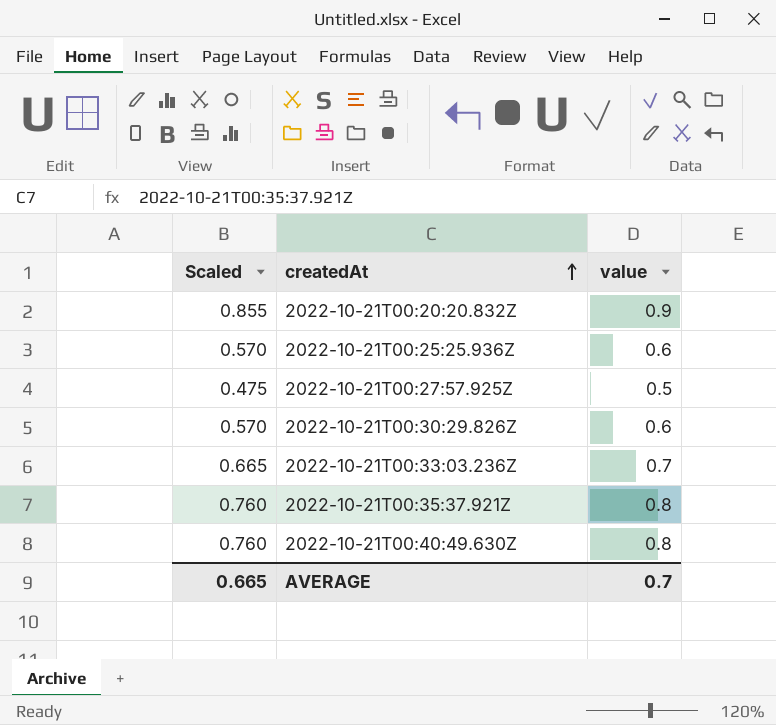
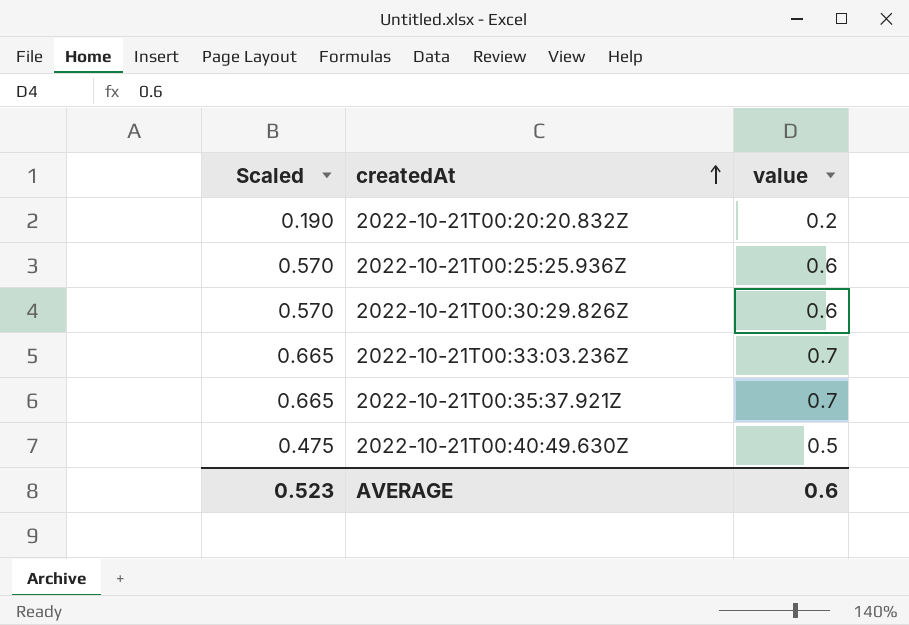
row 2022-10-21T00:27:57.925Z: 0.475 | 0.5 -> none
2022-10-21T00:20:20.832Z | Scaled: 0.855 -> 0.190
2022-10-21T00:20:20.832Z | value: 0.9 -> 0.2
2022-10-21T00:35:37.921Z | Scaled: 0.760 -> 0.665
2022-10-21T00:35:37.921Z | value: 0.8 -> 0.7
2022-10-21T00:40:49.630Z | Scaled: 0.760 -> 0.475
2022-10-21T00:40:49.630Z | value: 0.8 -> 0.5
AVERAGE | Scaled: 0.665 -> 0.523
AVERAGE | value: 0.7 -> 0.6

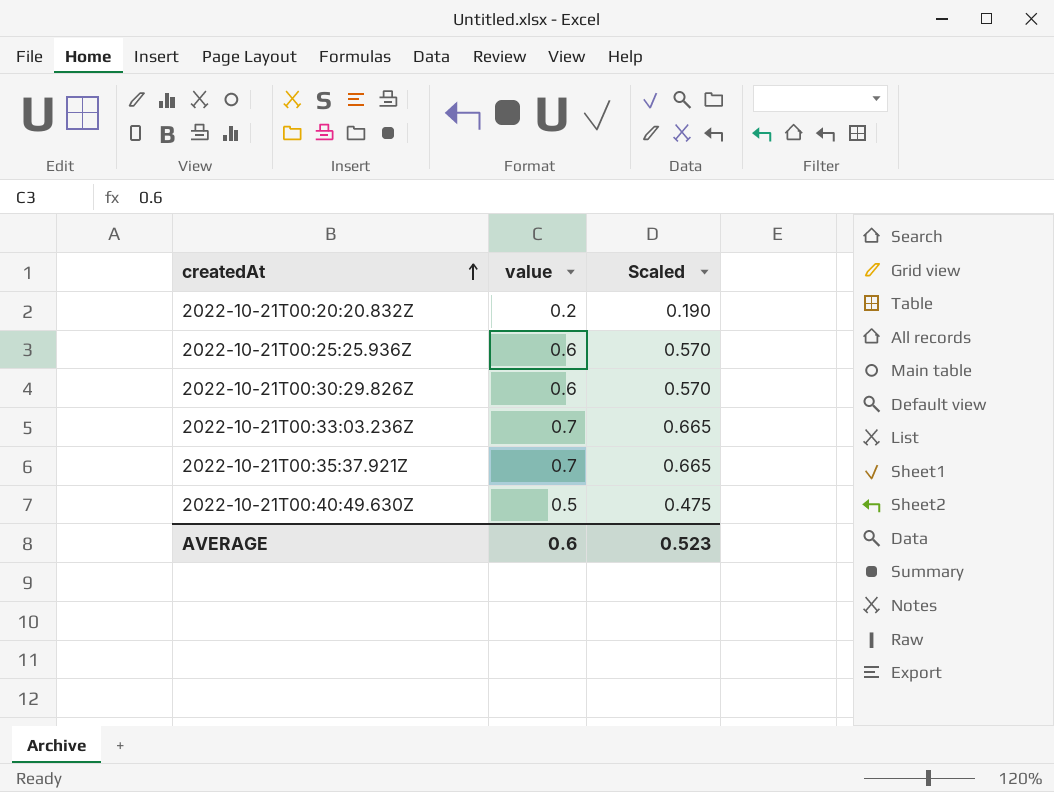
column Scaled | position: 1 -> 3

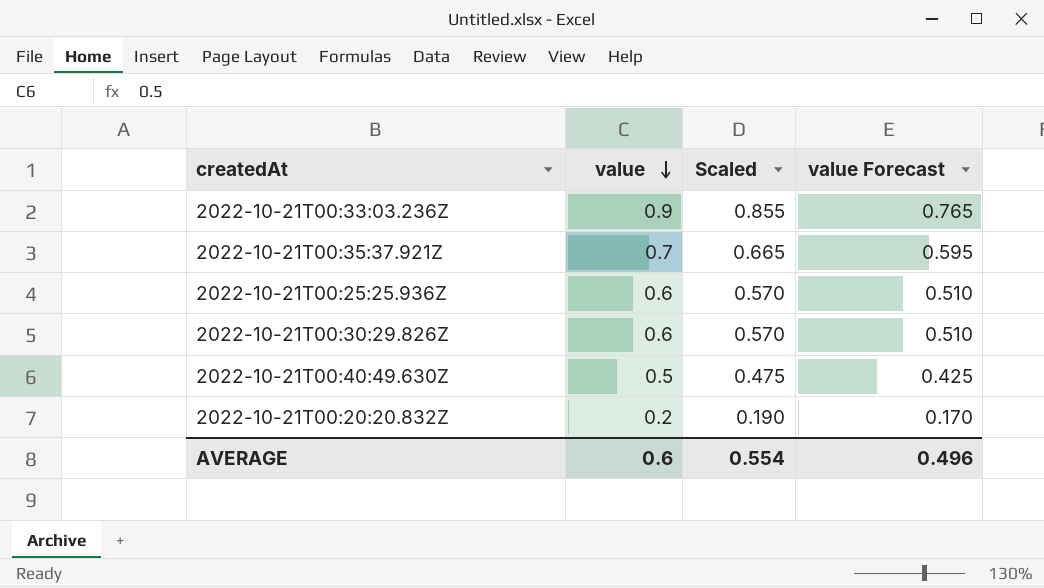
row order: createdAt ascending -> value descending
column value Forecast | formula: none -> [value] * 0.85
2022-10-21T00:33:03.236Z | value: 0.7 -> 0.9
2022-10-21T00:33:03.236Z | Scaled: 0.665 -> 0.855
AVERAGE | Scaled: 0.523 -> 0.554

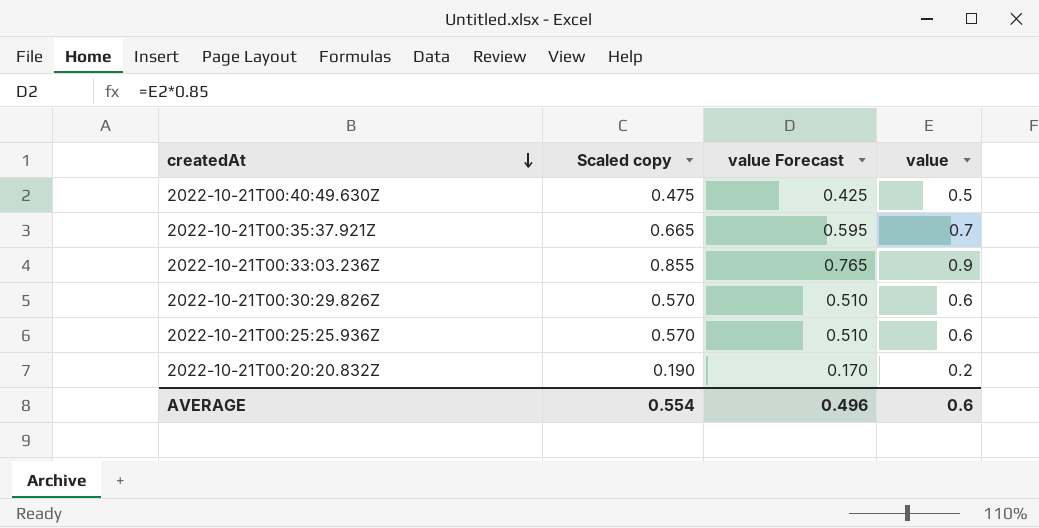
row order: value descending -> createdAt descending
column name: Scaled -> Scaled copy
column value | position: 2 -> 4

